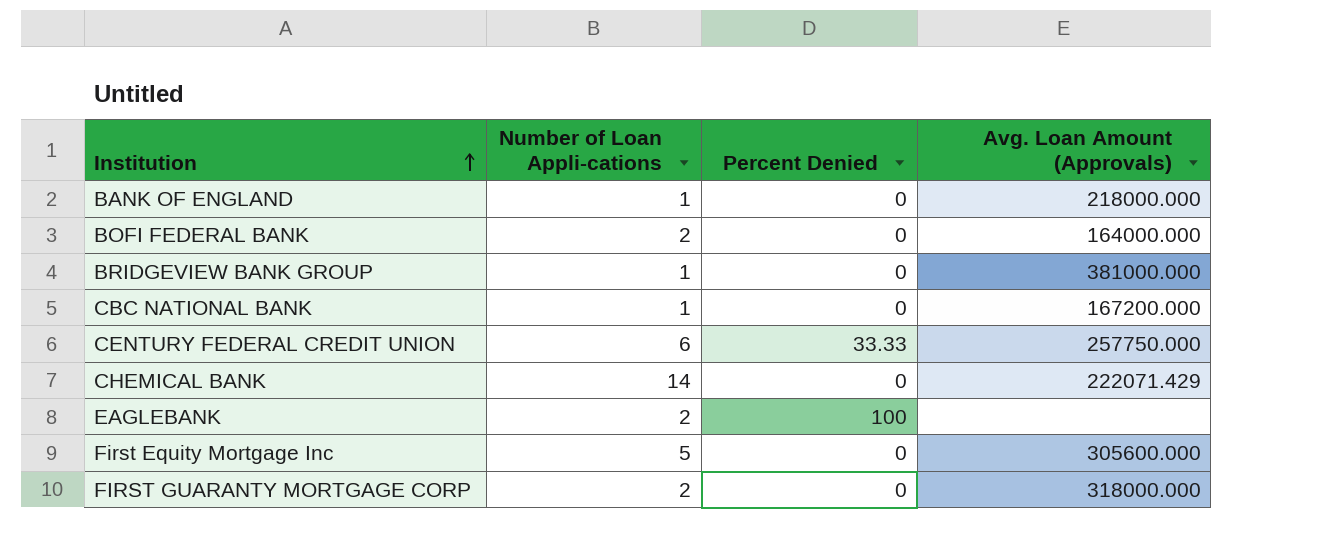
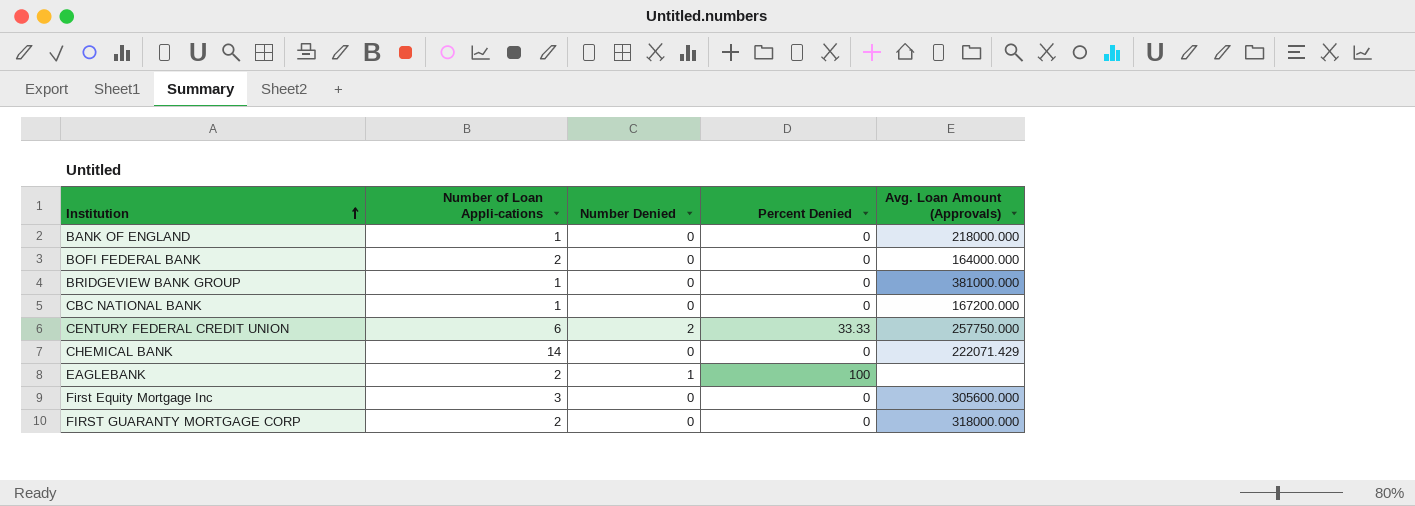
column Number Denied | position: none -> 3
First Equity Mortgage Inc | Number of Loan Appli-cations: 5 -> 3

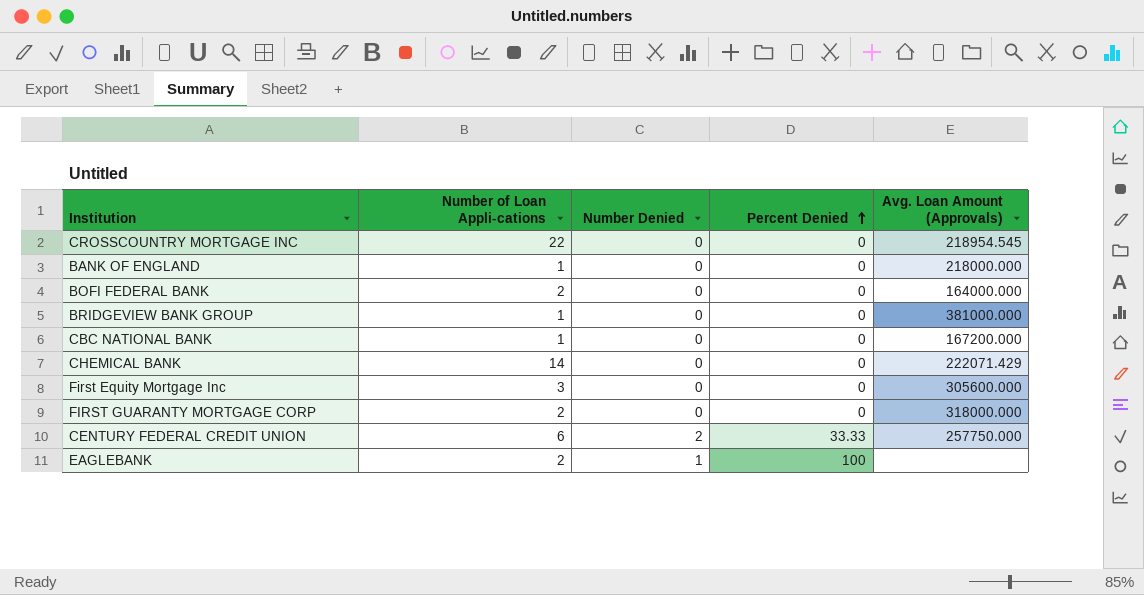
row order: Institution ascending -> Percent Denied ascending
row CROSSCOUNTRY MORTGAGE INC: none -> 22 | 0 | 0 | 218954.545

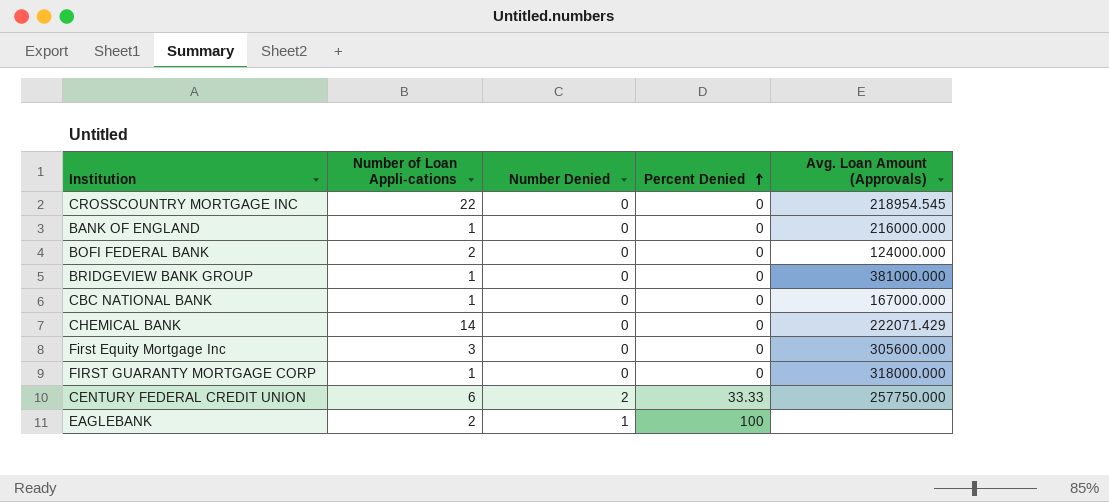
BANK OF ENGLAND | Avg. Loan Amount (Approvals): 218000.000 -> 216000.000
BOFI FEDERAL BANK | Avg. Loan Amount (Approvals): 164000.000 -> 124000.000
CBC NATIONAL BANK | Avg. Loan Amount (Approvals): 167200.000 -> 167000.000
FIRST GUARANTY MORTGAGE CORP | Number of Loan Appli-cations: 2 -> 1

